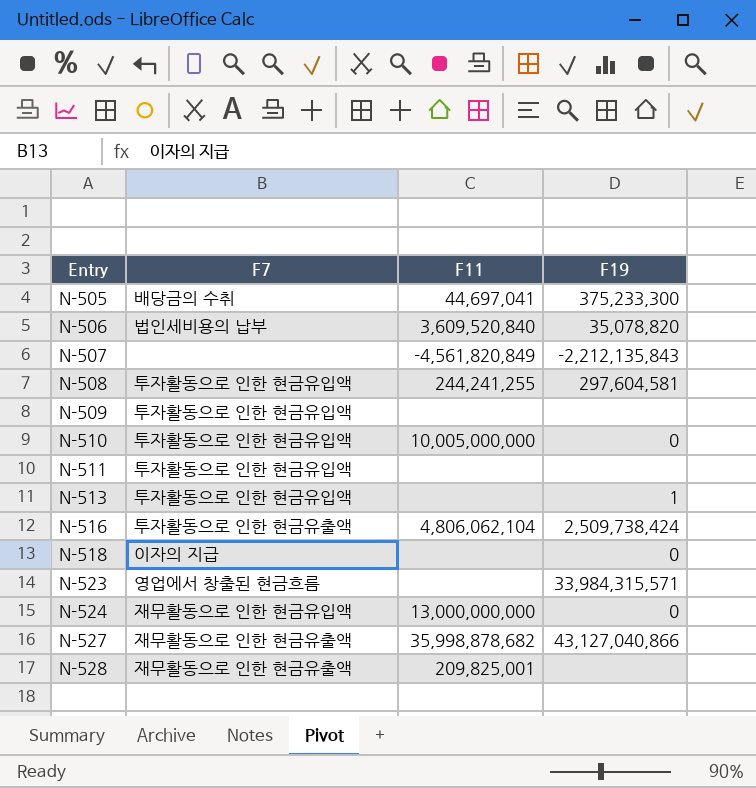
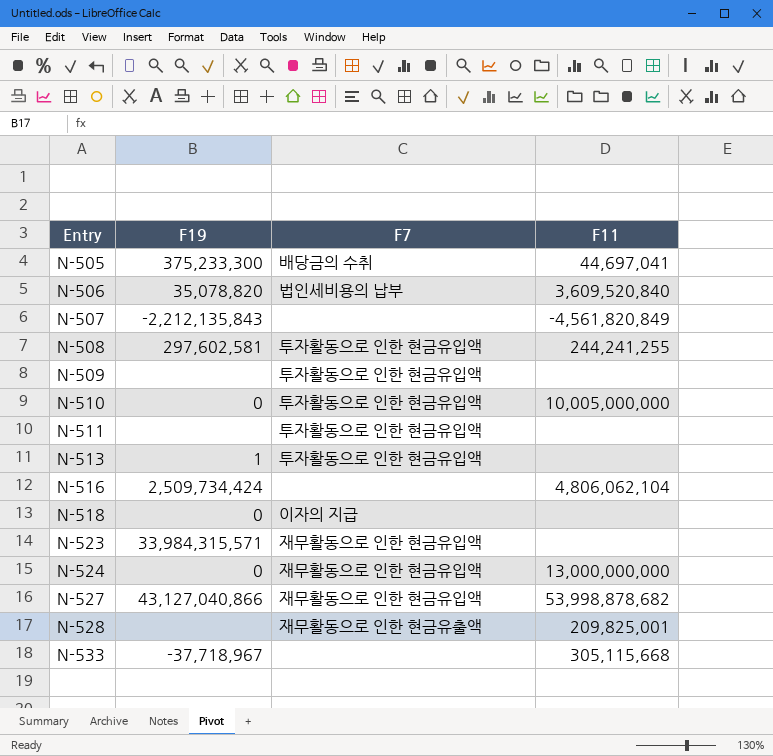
column F19 | position: 4 -> 2
N-508 | F19: 297,604,581 -> 297,602,581
N-516 | F19: 2,509,738,424 -> 2,509,734,424
N-516 | F7: 투자활동으로 인한 현금유출액 -> none
N-523 | F7: 영업에서 창출된 현금흐름 -> 재무활동으로 인한 현금유입액
N-527 | F7: 재무활동으로 인한 현금유출액 -> 재무활동으로 인한 현금유입액
N-527 | F11: 35,998,878,682 -> 53,998,878,682
row N-533: none -> -37,718,967 | none | 305,115,668

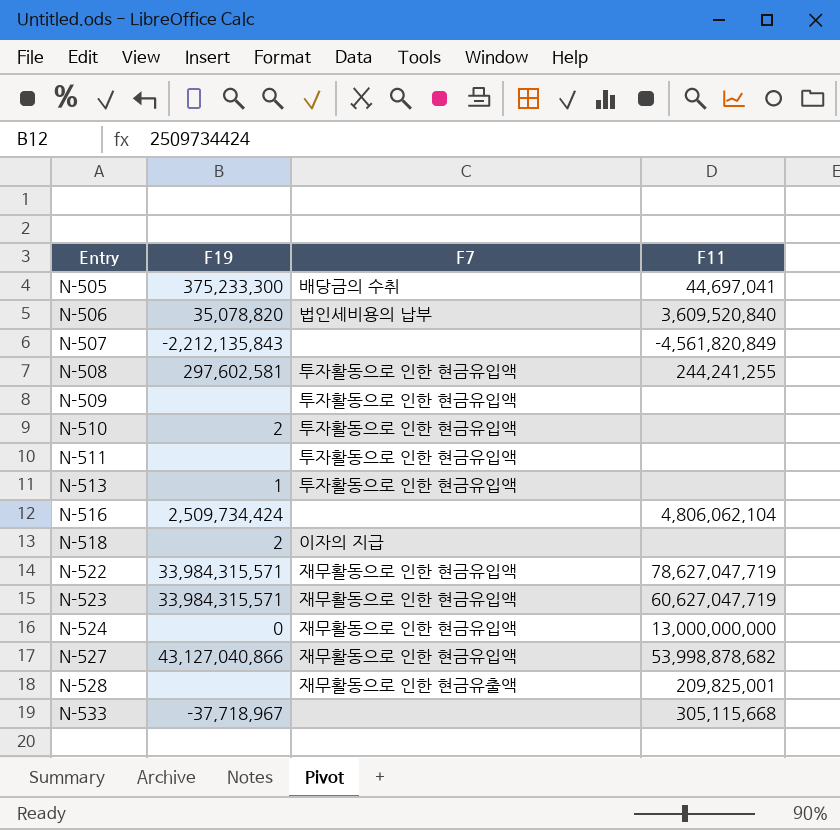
N-510 | F19: 0 -> 2
N-510 | F11: 10,005,000,000 -> none
N-518 | F19: 0 -> 2
row N-522: none -> 33,984,315,571 | 재무활동으로 인한 현금유입액 | 78,627,047,719
N-523 | F11: none -> 60,627,047,719

